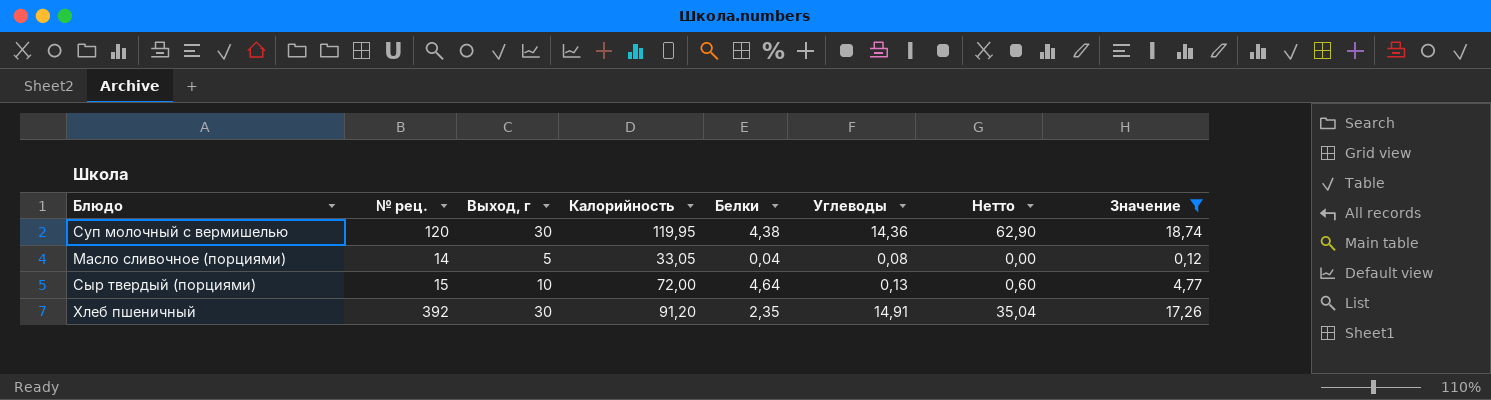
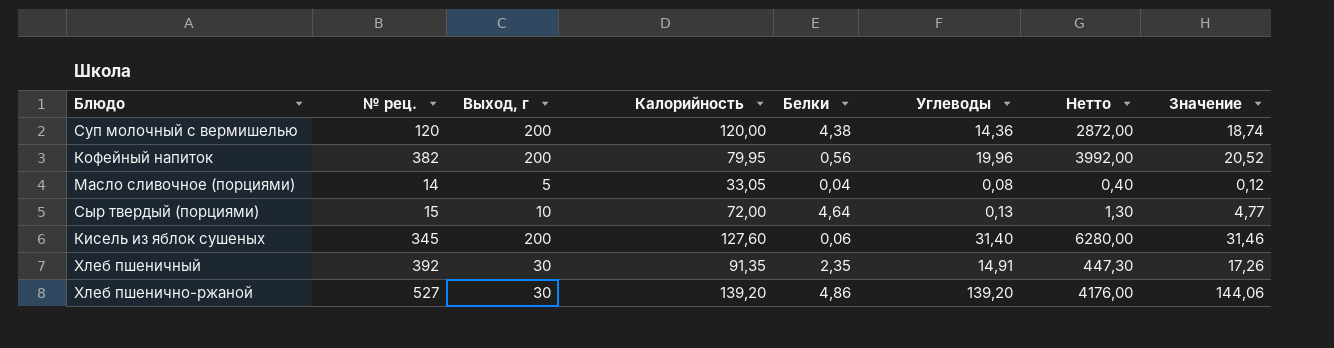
filter: Значение <= 18,74 -> none
column Нетто | formula: [Белки] * [Углеводы] -> [Выход, г] * [Углеводы]
Суп молочный с вермишелью | Выход, г: 30 -> 200
Суп молочный с вермишелью | Калорийность: 119,95 -> 120,00
Хлеб пшеничный | Калорийность: 91,20 -> 91,35

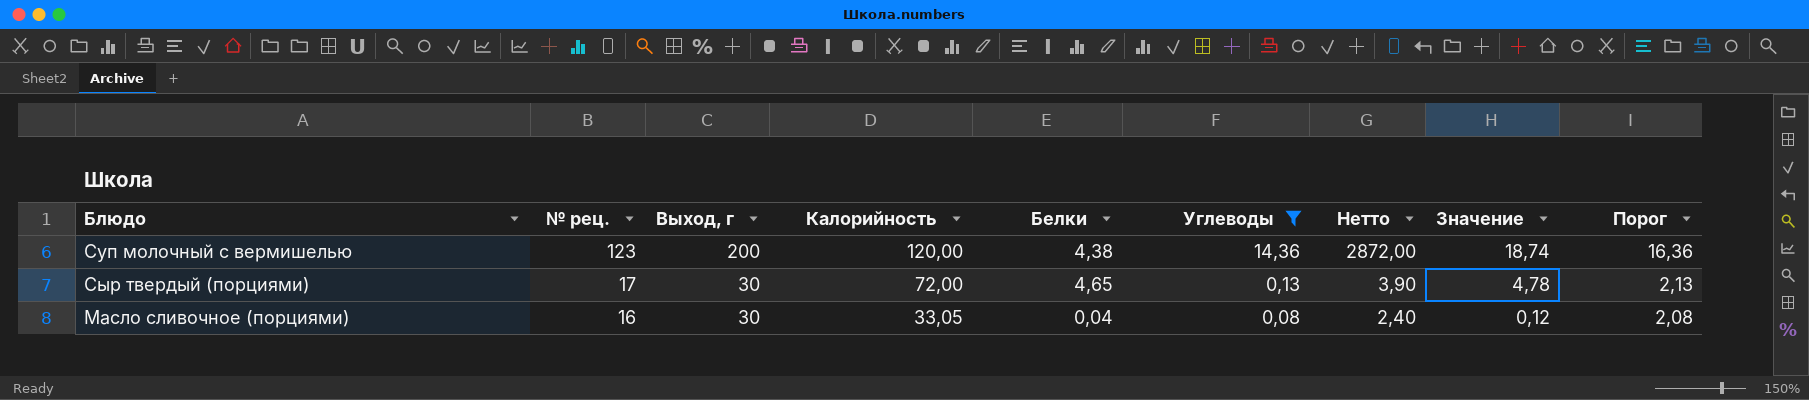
filter: none -> Углеводы <= 14,36
row order: none -> № рец. descending
column Порог | formula: none -> [Углеводы] + 2
Суп молочный с вермишелью | № рец.: 120 -> 123
Сыр твердый (порциями) | № рец.: 15 -> 17
Сыр твердый (порциями) | Выход, г: 10 -> 30
Сыр твердый (порциями) | Белки: 4,64 -> 4,65
Сыр твердый (порциями) | Нетто: 1,30 -> 3,90
Сыр твердый (порциями) | Значение: 4,77 -> 4,78
Масло сливочное (порциями) | № рец.: 14 -> 16
Масло сливочное (порциями) | Выход, г: 5 -> 30
Масло сливочное (порциями) | Нетто: 0,40 -> 2,40

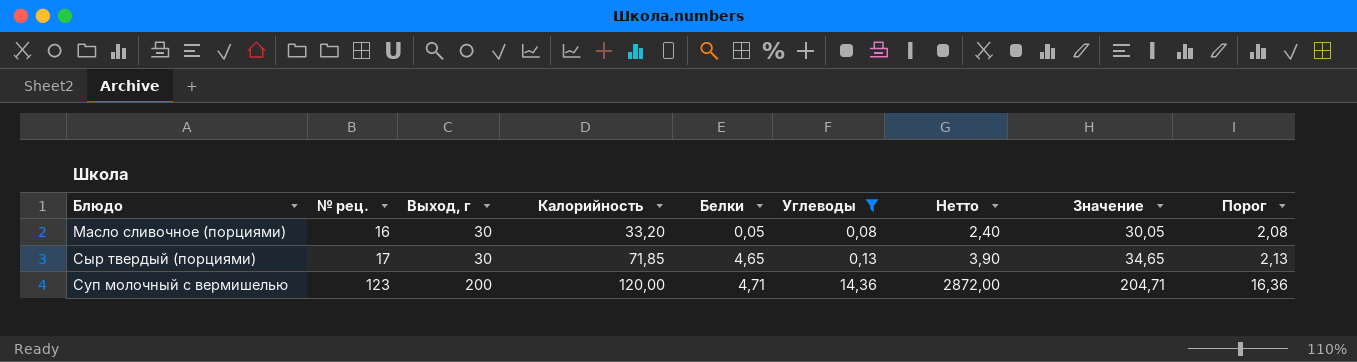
row order: № рец. descending -> № рец. ascending
column Значение | formula: [Белки] + [Углеводы] -> [Выход, г] + [Белки]
Масло сливочное (порциями) | Калорийность: 33,05 -> 33,20
Масло сливочное (порциями) | Белки: 0,04 -> 0,05
Сыр твердый (порциями) | Калорийность: 72,00 -> 71,85
Суп молочный с вермишелью | Белки: 4,38 -> 4,71

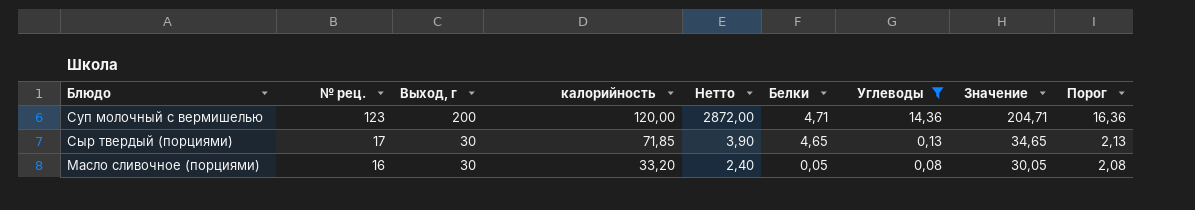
row order: № рец. ascending -> № рец. descending
column name: Калорийность -> калорийность
column Нетто | position: 7 -> 5

